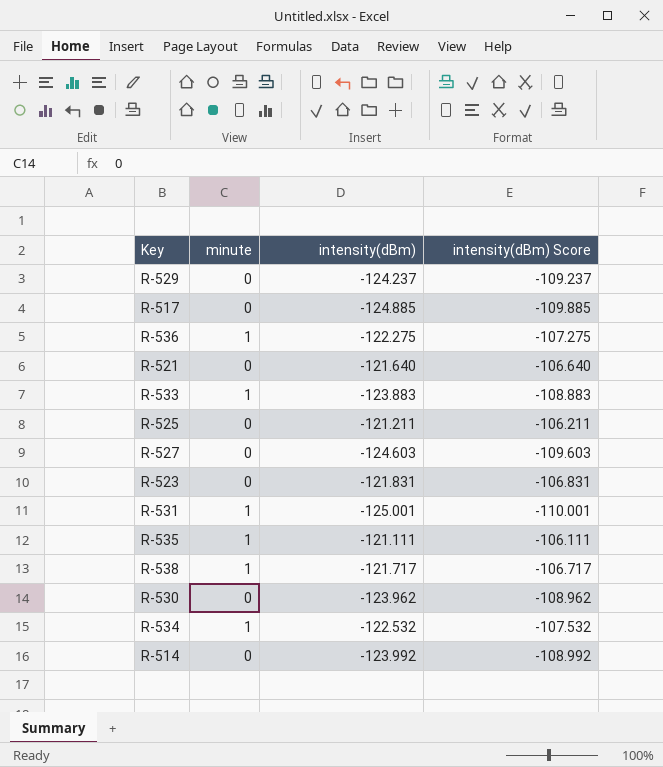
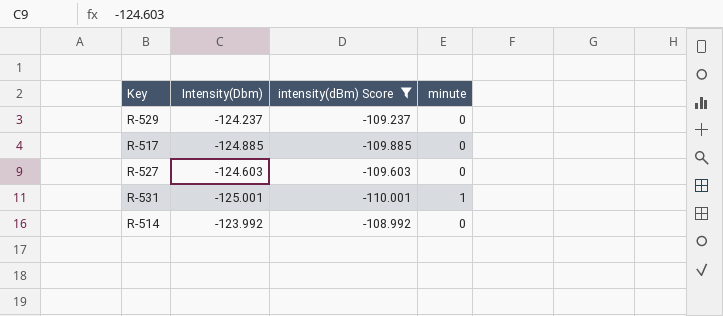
filter: none -> intensity(dBm) Score <= -108.992
column name: intensity(dBm) -> Intensity(Dbm)
column minute | position: 2 -> 4

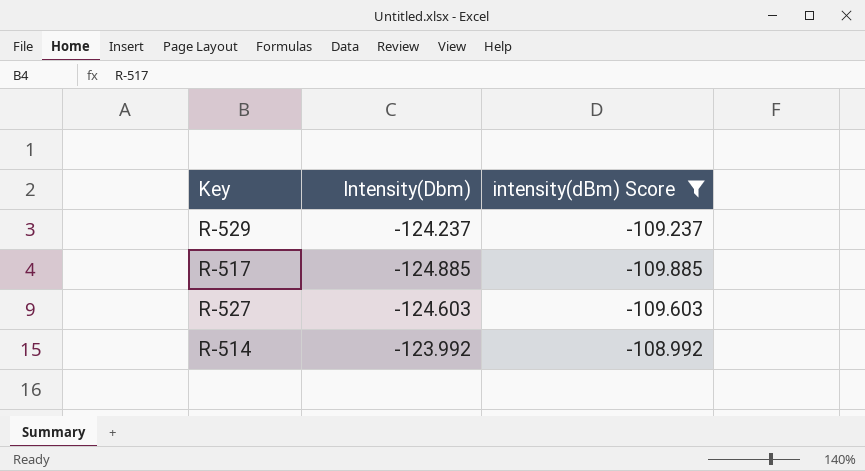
column minute | position: 4 -> none
row R-531: -125.001 | -110.001 | 1 -> none

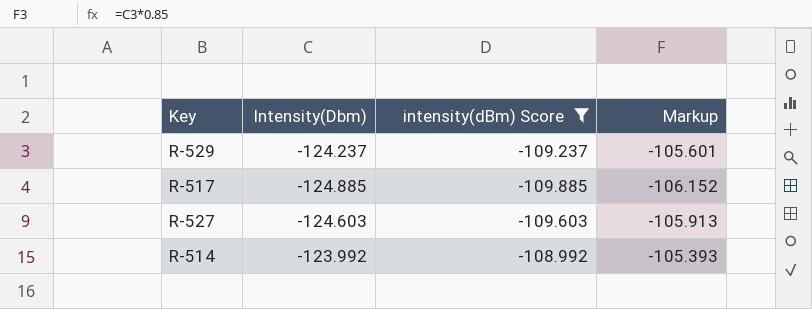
column Markup | formula: none -> [Intensity(Dbm)] * 0.85

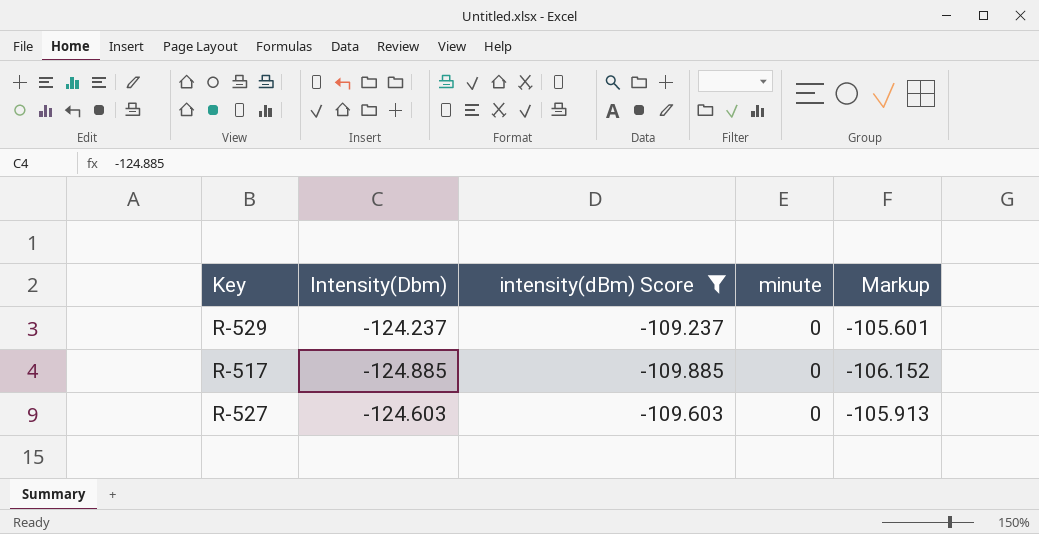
column minute | position: none -> 4
row R-514: -123.992 | -108.992 | -105.393 -> none

